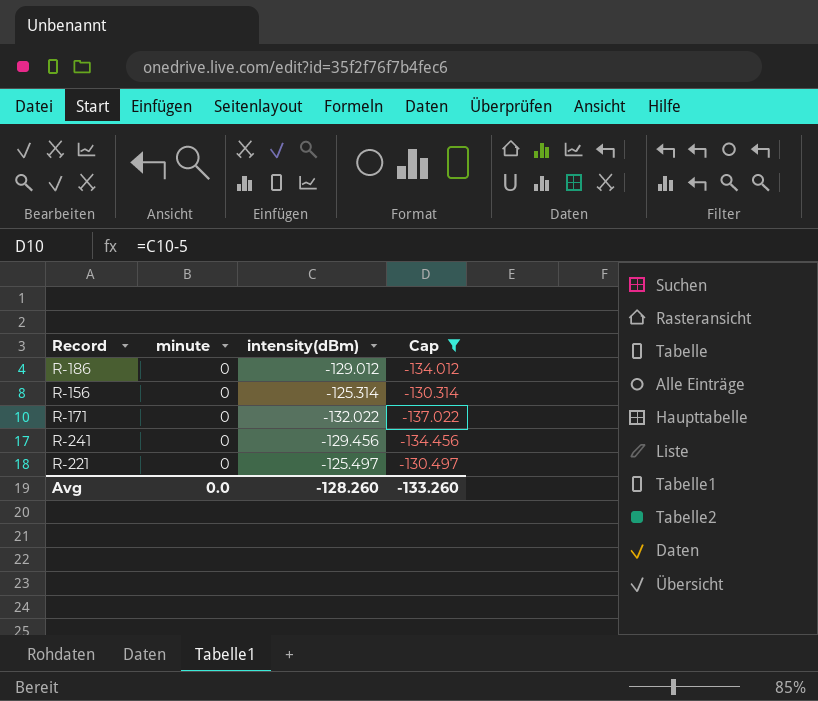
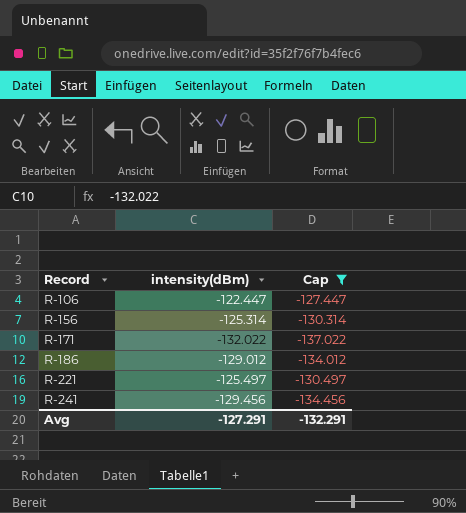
row order: none -> Record ascending
column minute | position: 2 -> none
row R-106: none -> -122.447 | -127.447
Avg | intensity(dBm): -128.260 -> -127.291
Avg | Cap: -133.260 -> -132.291

